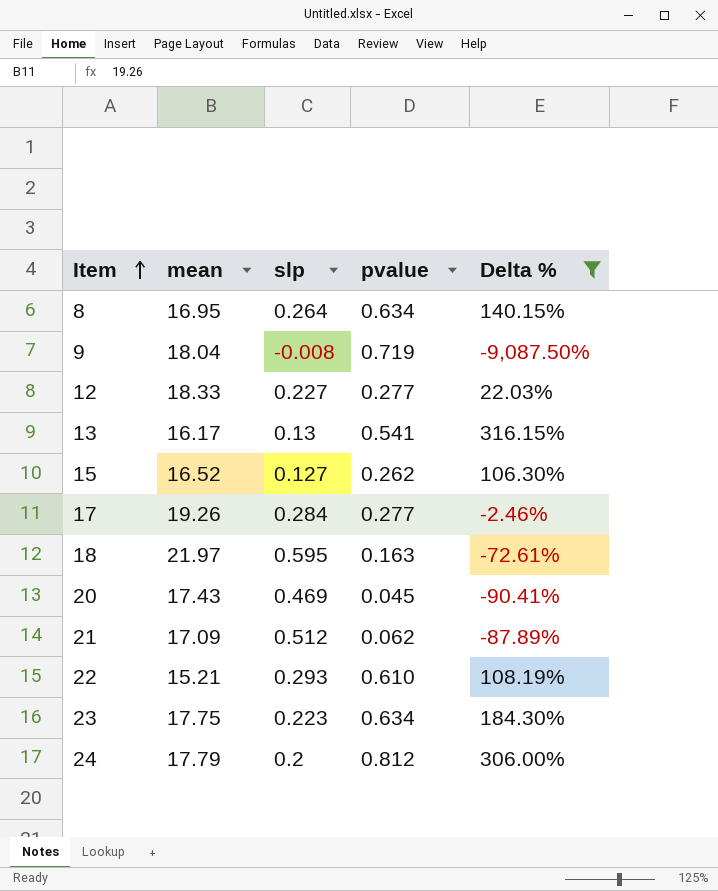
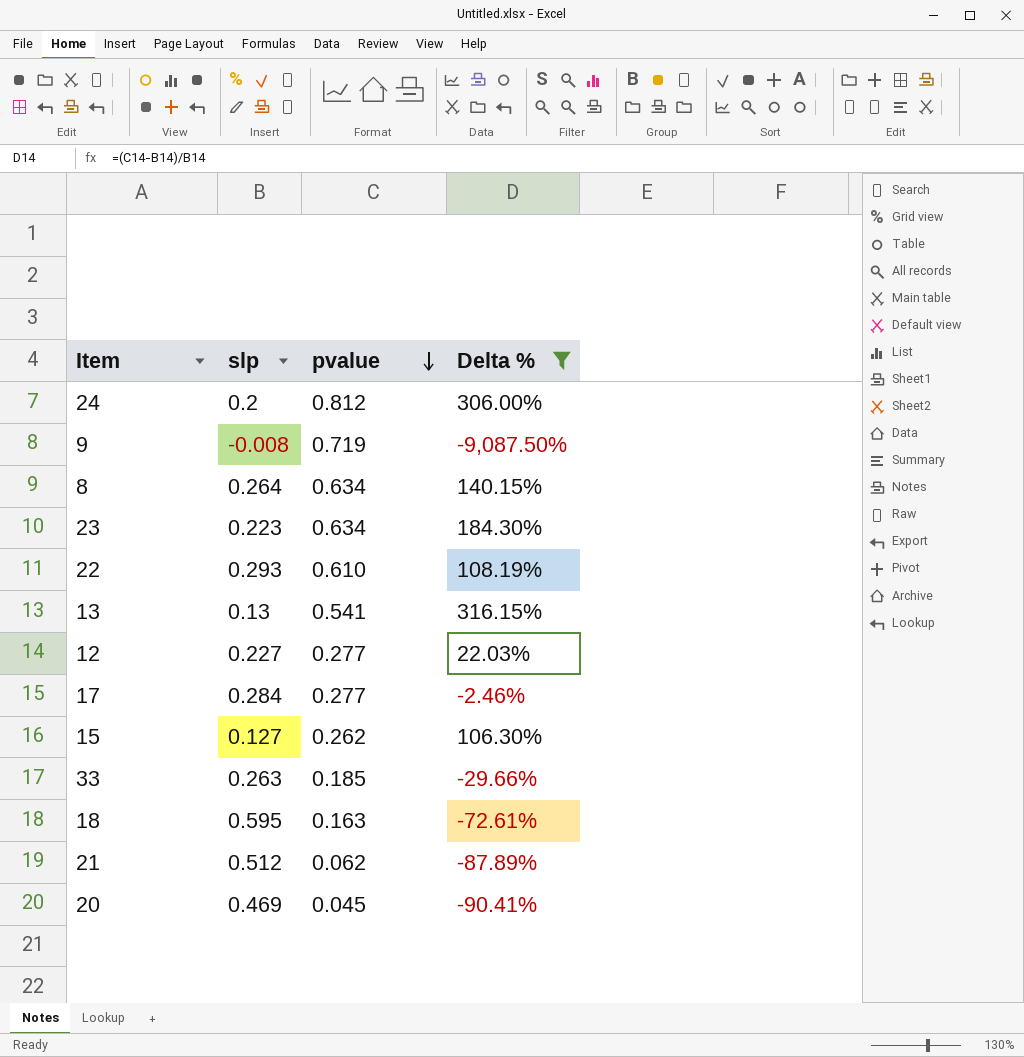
row order: Item ascending -> pvalue descending
column mean | position: 2 -> none
row 33: none -> 0.263 | 0.185 | -29.66%

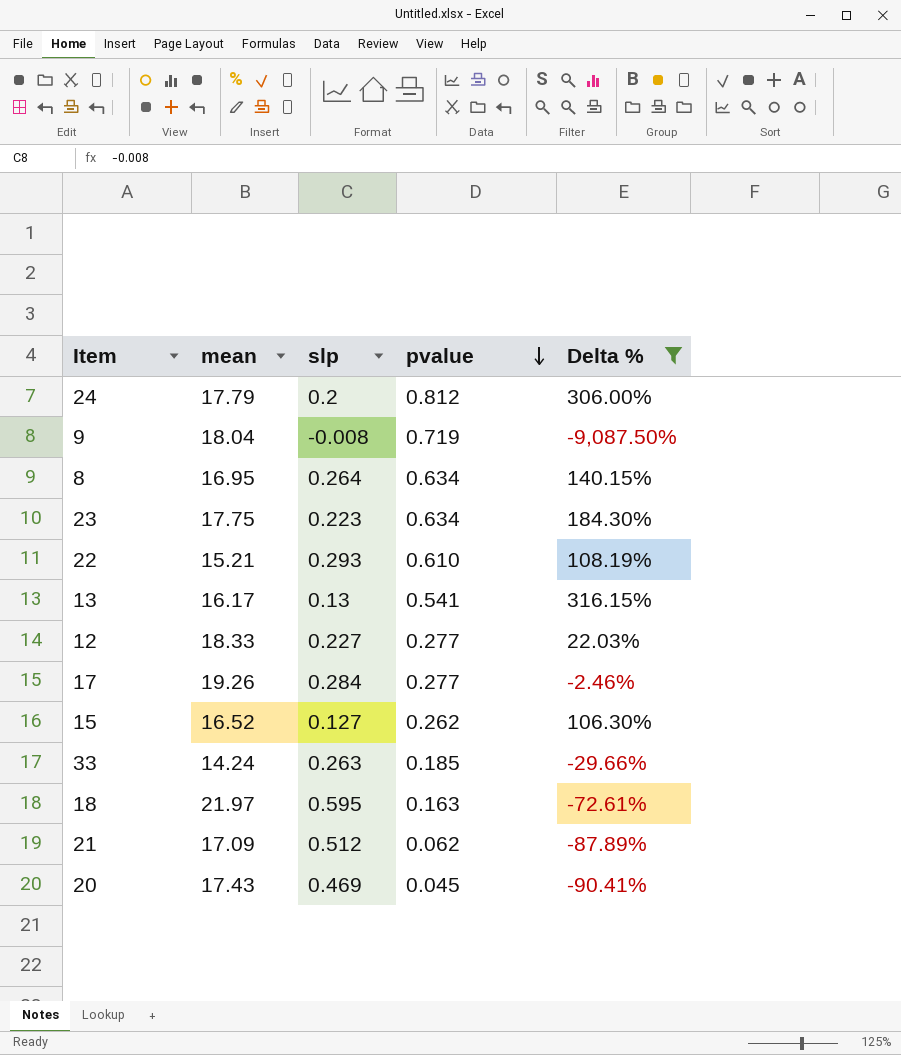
column mean | position: none -> 2

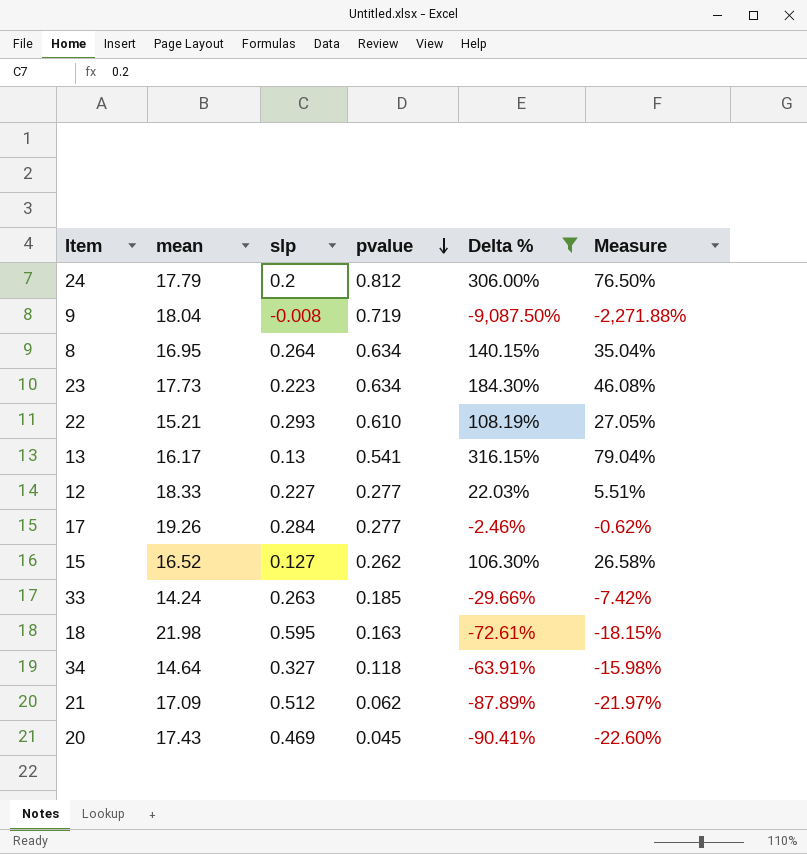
column Measure | formula: none -> [Delta %] * 0.25
23 | mean: 17.75 -> 17.73
18 | mean: 21.97 -> 21.98
row 34: none -> 14.64 | 0.327 | 0.118 | -63.91% | -15.98%

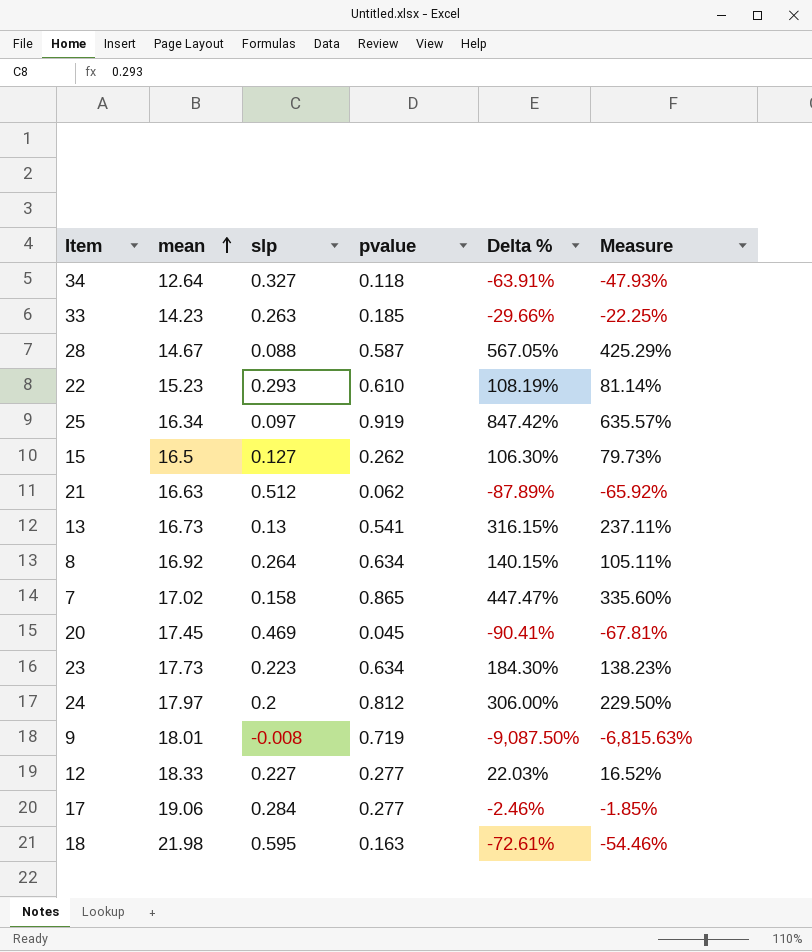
filter: Delta % <= 316.15% -> none
row order: pvalue descending -> mean ascending
column Measure | formula: [Delta %] * 0.25 -> [Delta %] * 0.75
34 | mean: 14.64 -> 12.64
33 | mean: 14.24 -> 14.23
22 | mean: 15.21 -> 15.23
15 | mean: 16.52 -> 16.5
21 | mean: 17.09 -> 16.63
13 | mean: 16.17 -> 16.73
8 | mean: 16.95 -> 16.92
20 | mean: 17.43 -> 17.45
24 | mean: 17.79 -> 17.97
9 | mean: 18.04 -> 18.01
17 | mean: 19.26 -> 19.06

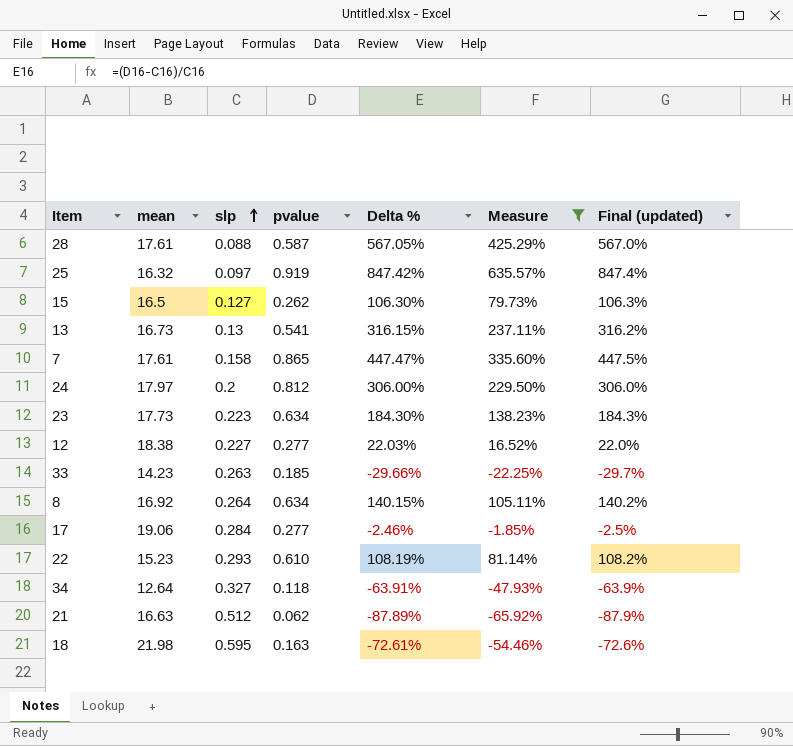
filter: none -> Measure >= -65.92%
row order: mean ascending -> slp ascending
column Final (updated) | formula: none -> ([pvalue] - [slp]) / [slp]
28 | mean: 14.67 -> 17.61
25 | mean: 16.34 -> 16.32
7 | mean: 17.02 -> 17.61
12 | mean: 18.33 -> 18.38

